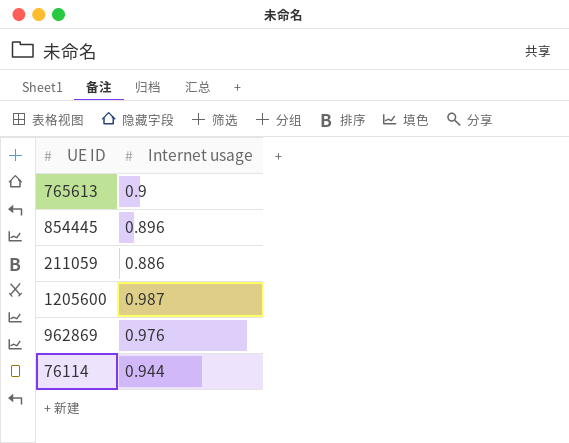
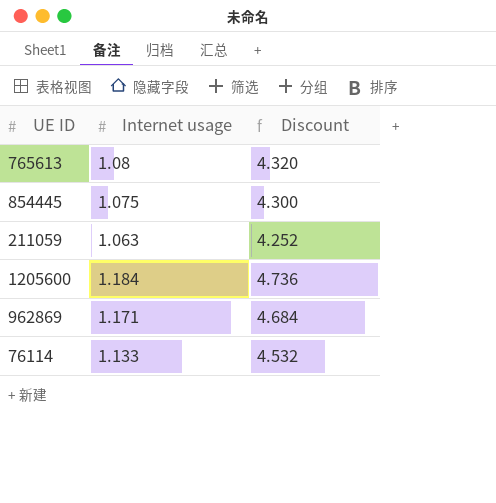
column Discount | formula: none -> [Internet usage] * 4
765613 | Internet usage: 0.9 -> 1.08
854445 | Internet usage: 0.896 -> 1.075
211059 | Internet usage: 0.886 -> 1.063
1205600 | Internet usage: 0.987 -> 1.184
962869 | Internet usage: 0.976 -> 1.171
76114 | Internet usage: 0.944 -> 1.133

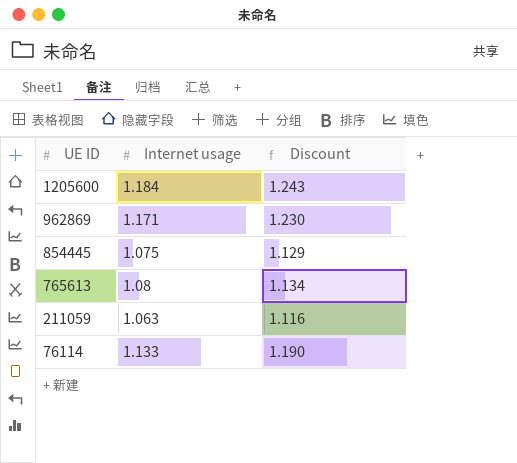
row order: none -> UE ID descending
column Discount | formula: [Internet usage] * 4 -> [Internet usage] * 1.05

